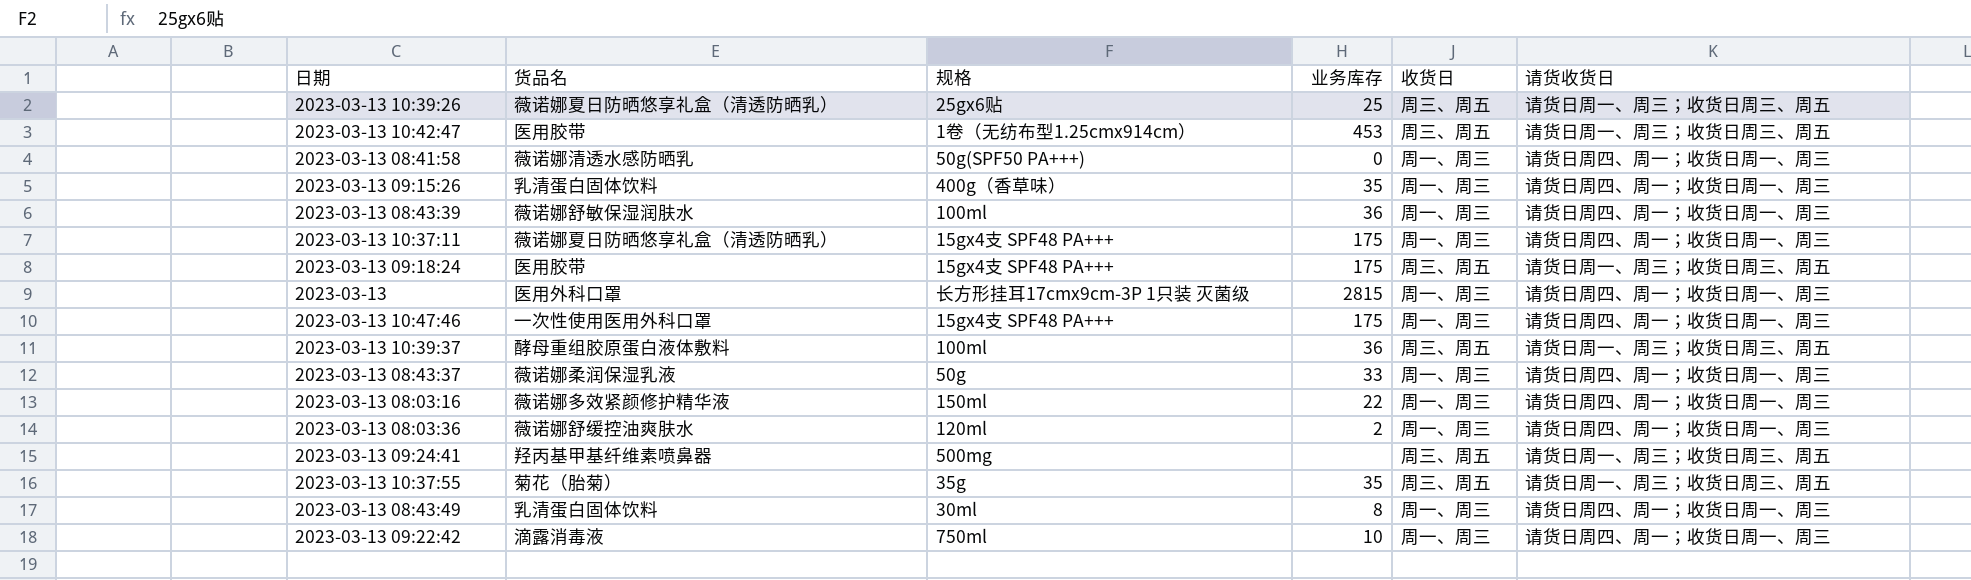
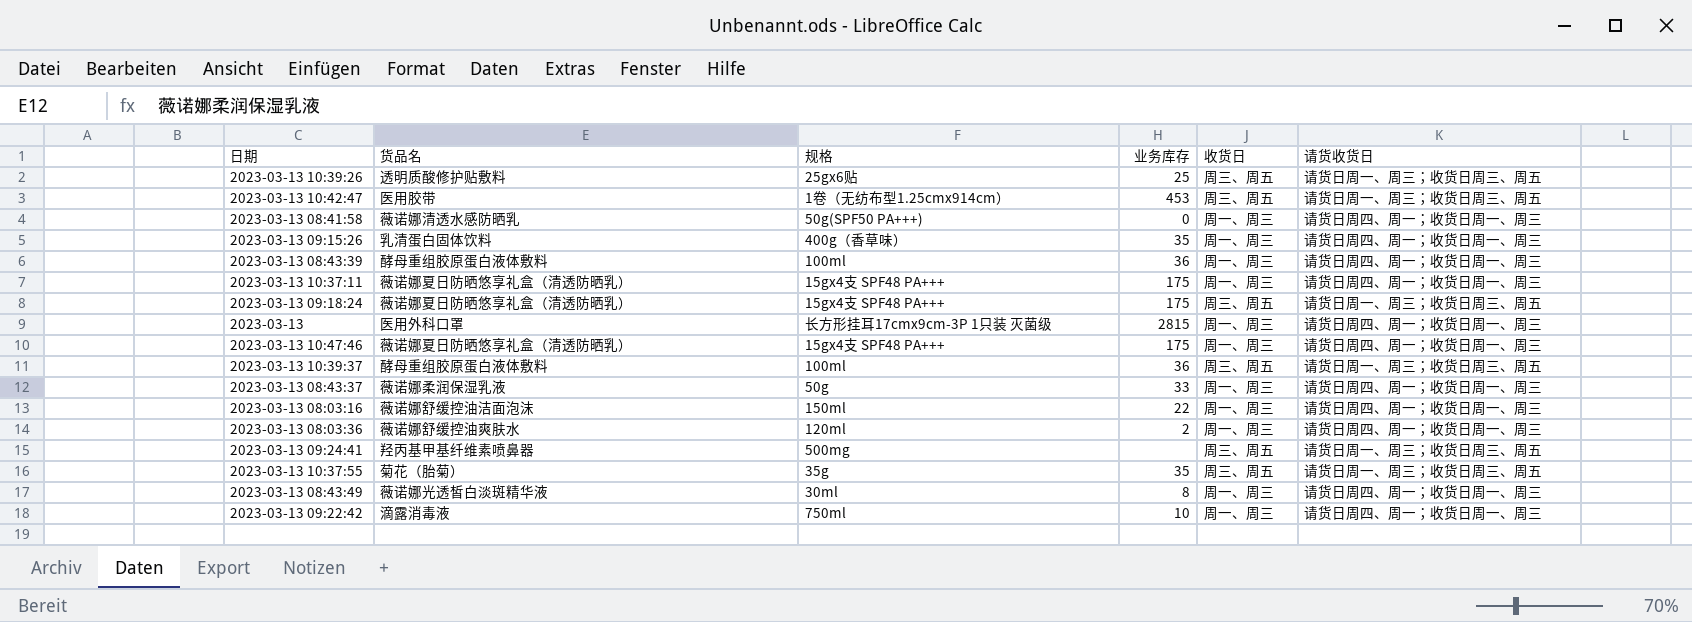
2023-03-13 10:39:26 | 货品名: 薇诺娜夏日防晒悠享礼盒（清透防晒乳） -> 透明质酸修护贴敷料
2023-03-13 08:43:39 | 货品名: 薇诺娜舒敏保湿润肤水 -> 酵母重组胶原蛋白液体敷料
2023-03-13 09:18:24 | 货品名: 医用胶带 -> 薇诺娜夏日防晒悠享礼盒（清透防晒乳）
2023-03-13 10:47:46 | 货品名: 一次性使用医用外科口罩 -> 薇诺娜夏日防晒悠享礼盒（清透防晒乳）
2023-03-13 08:03:16 | 货品名: 薇诺娜多效紧颜修护精华液 -> 薇诺娜舒缓控油洁面泡沫
2023-03-13 08:43:49 | 货品名: 乳清蛋白固体饮料 -> 薇诺娜光透皙白淡斑精华液

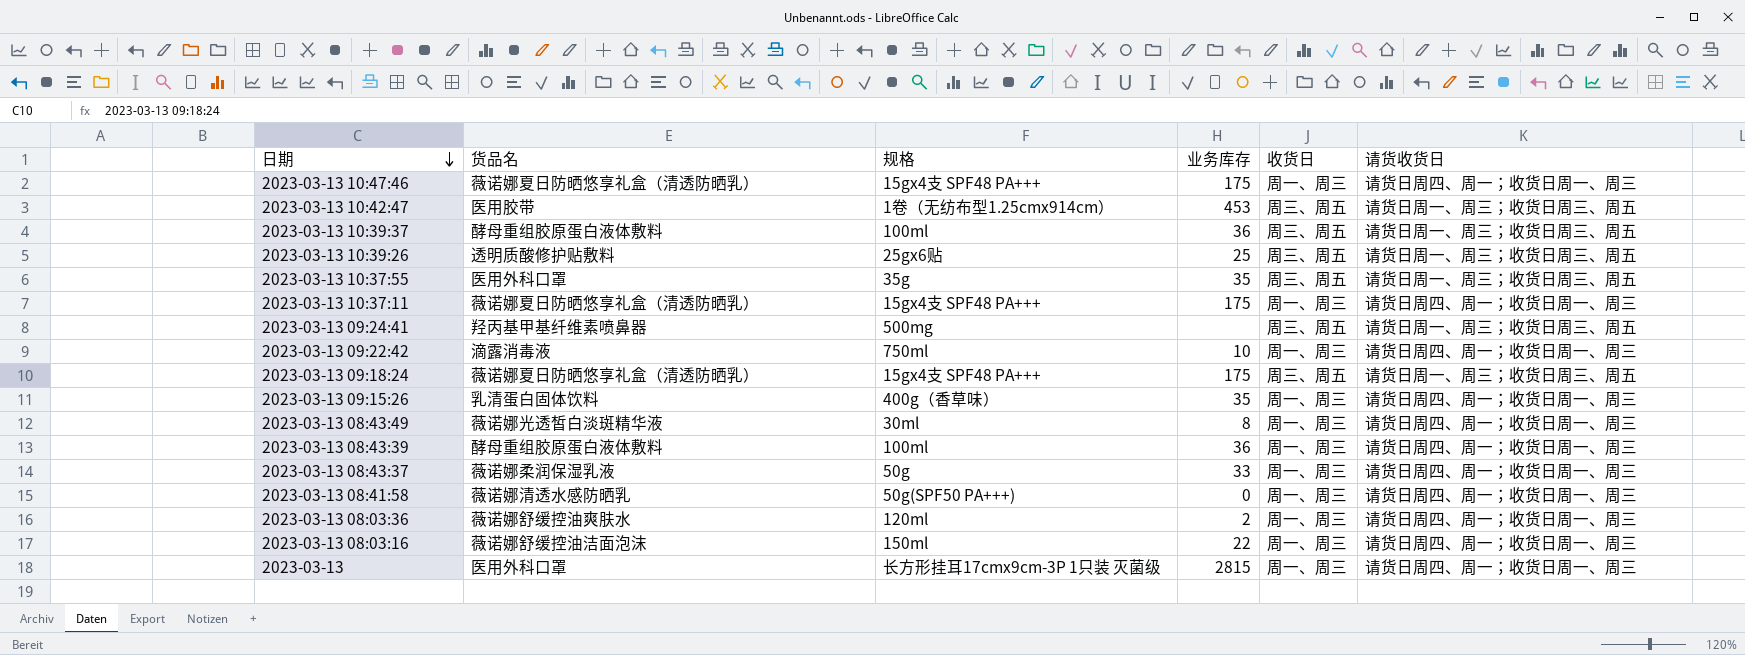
row order: none -> 日期 descending
2023-03-13 10:37:55 | 货品名: 菊花（胎菊） -> 医用外科口罩

